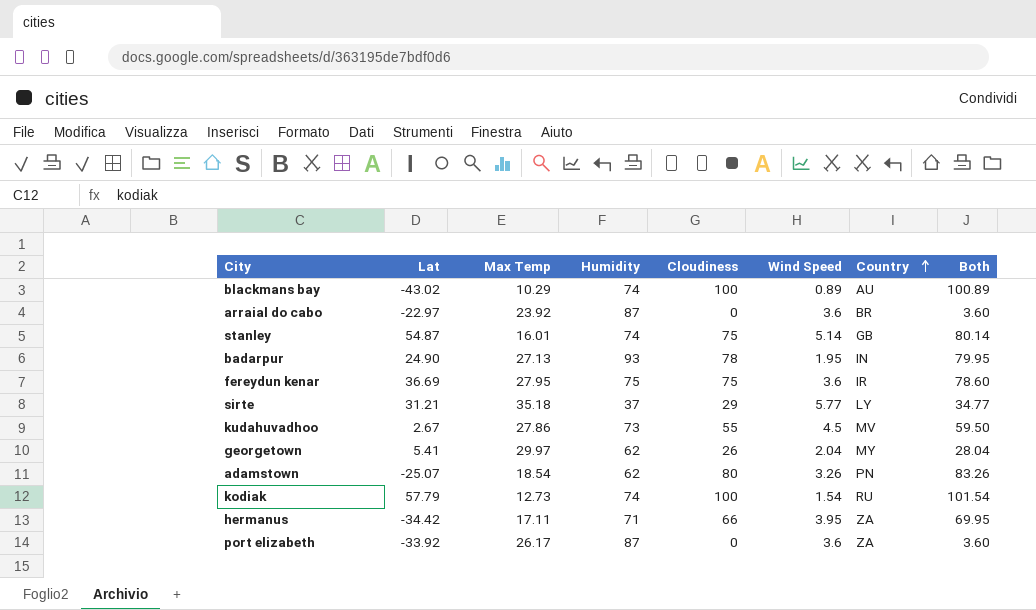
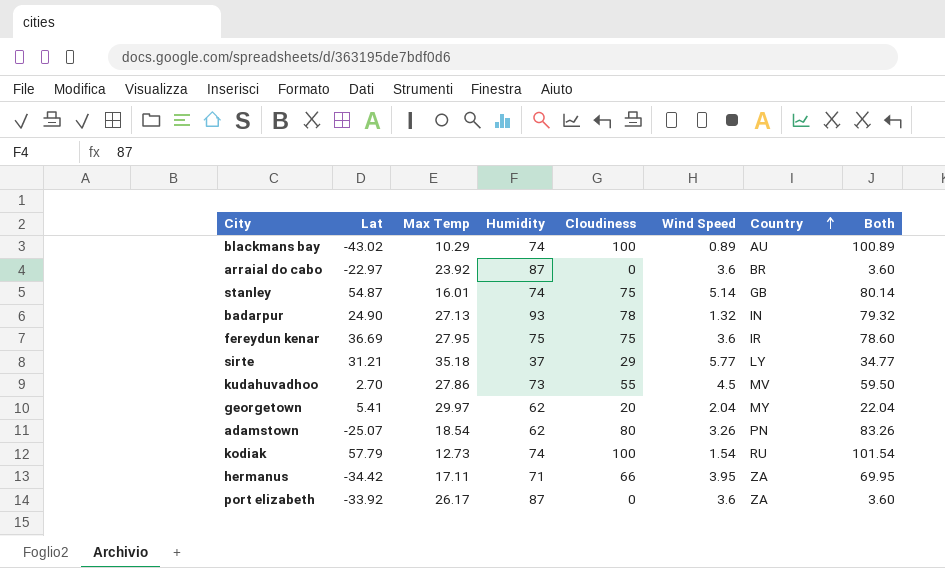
badarpur | Wind Speed: 1.95 -> 1.32
badarpur | Both: 79.95 -> 79.32
kudahuvadhoo | Lat: 2.67 -> 2.70
georgetown | Cloudiness: 26 -> 20
georgetown | Both: 28.04 -> 22.04

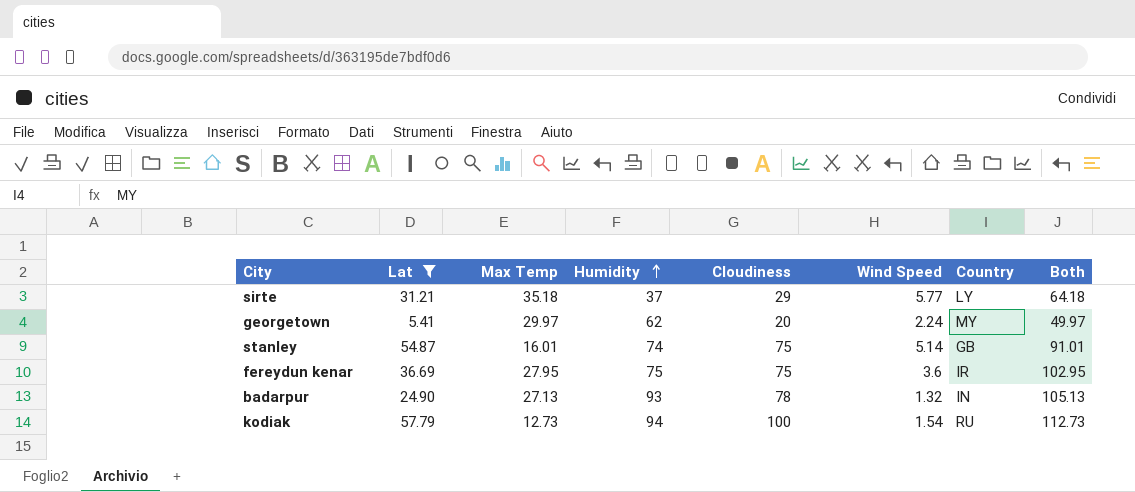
filter: none -> Lat >= 5.41
row order: Country ascending -> Humidity ascending
column Both | formula: [Cloudiness] + [Wind Speed] -> [Max Temp] + [Cloudiness]
georgetown | Wind Speed: 2.04 -> 2.24
kodiak | Humidity: 74 -> 94

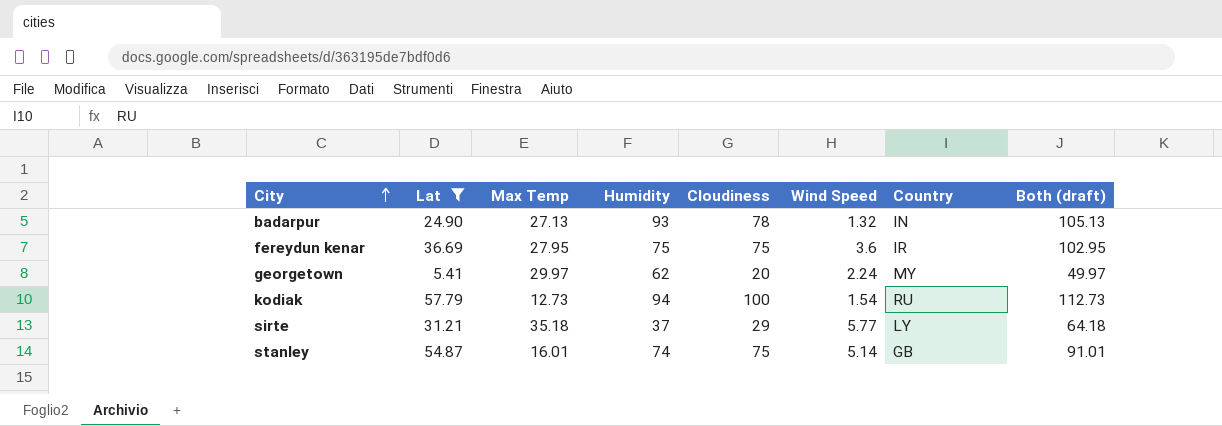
row order: Humidity ascending -> City ascending
column name: Both -> Both (draft)

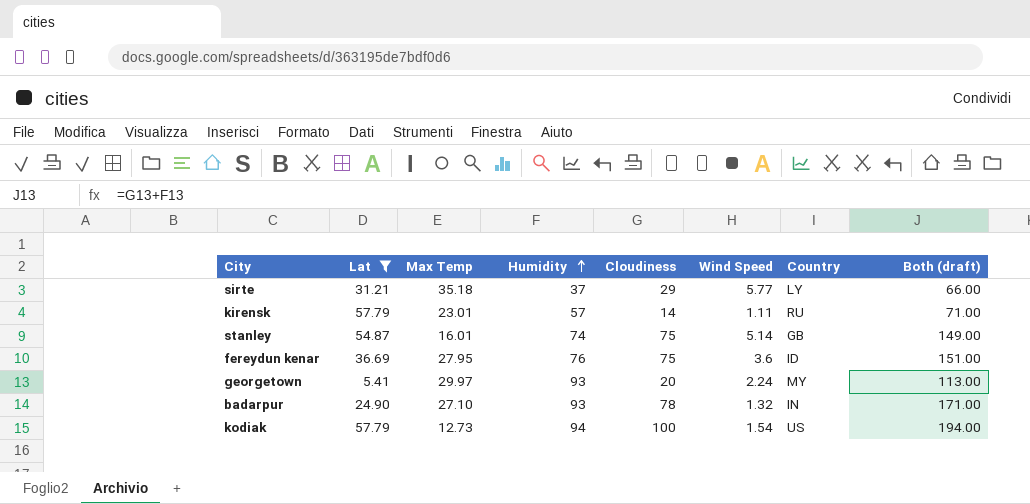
row order: City ascending -> Humidity ascending
column Both (draft) | formula: [Max Temp] + [Cloudiness] -> [Humidity] + [Cloudiness]
row kirensk: none -> 57.79 | 23.01 | 57 | 14 | 1.11 | RU | 71.00
fereydun kenar | Humidity: 75 -> 76
fereydun kenar | Country: IR -> ID
georgetown | Humidity: 62 -> 93
badarpur | Max Temp: 27.13 -> 27.10
kodiak | Country: RU -> US

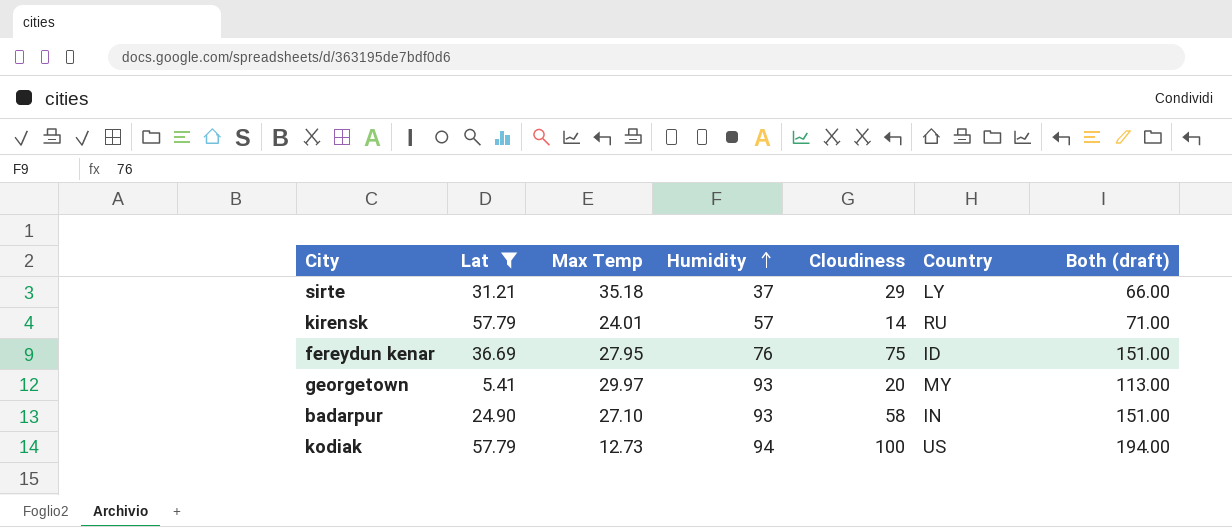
column Wind Speed | position: 6 -> none
row stanley: 54.87 | 16.01 | 74 | 75 | 5.14 | GB | 149.00 -> none
kirensk | Max Temp: 23.01 -> 24.01
badarpur | Cloudiness: 78 -> 58
badarpur | Both (draft): 171.00 -> 151.00

